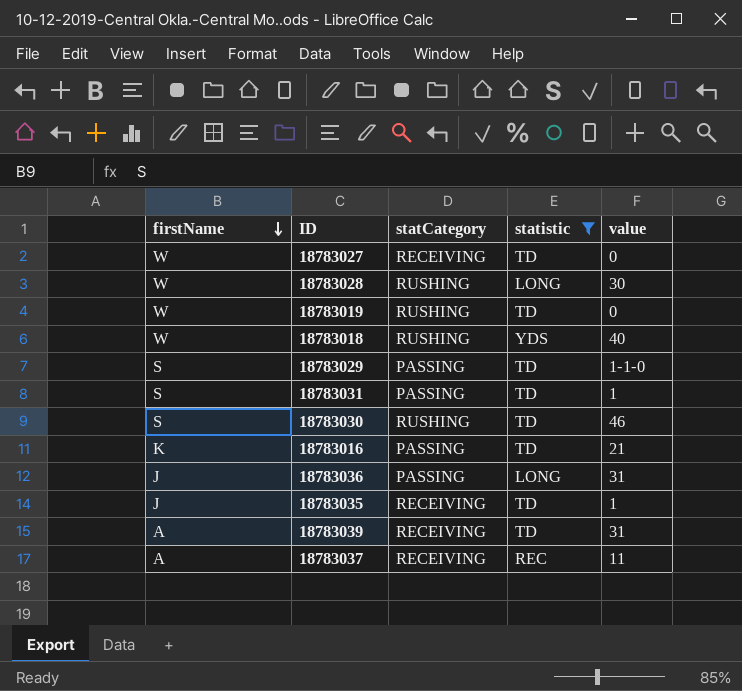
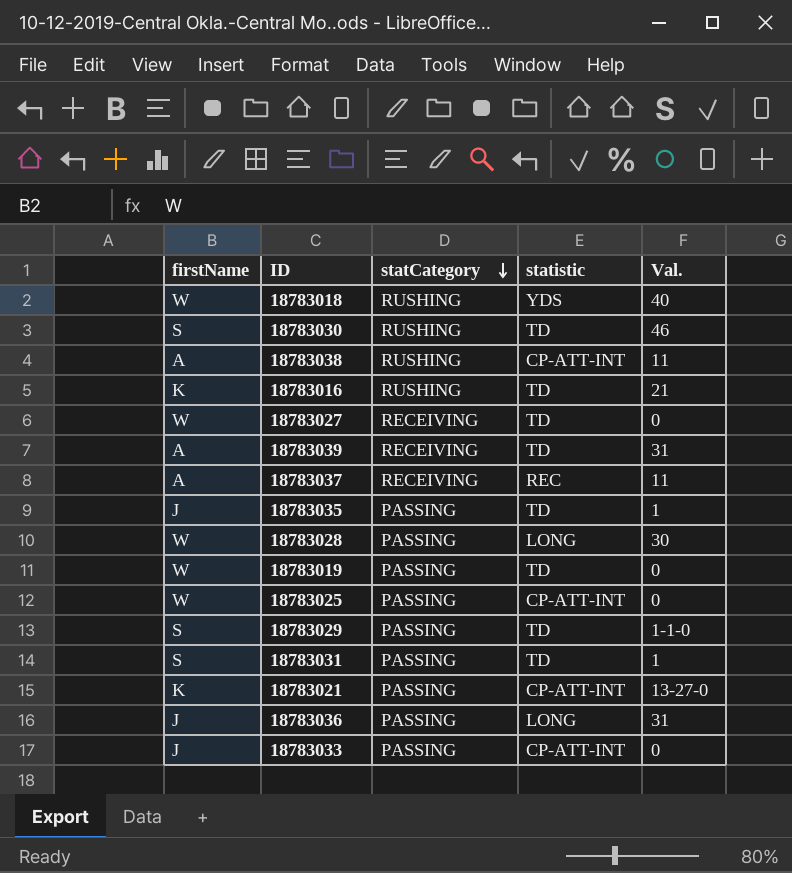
filter: statistic != CP-ATT-INT -> none
row order: firstName descending -> statCategory descending
column name: value -> Val.
18783016 | statCategory: PASSING -> RUSHING
18783035 | statCategory: RECEIVING -> PASSING
18783028 | statCategory: RUSHING -> PASSING
18783019 | statCategory: RUSHING -> PASSING

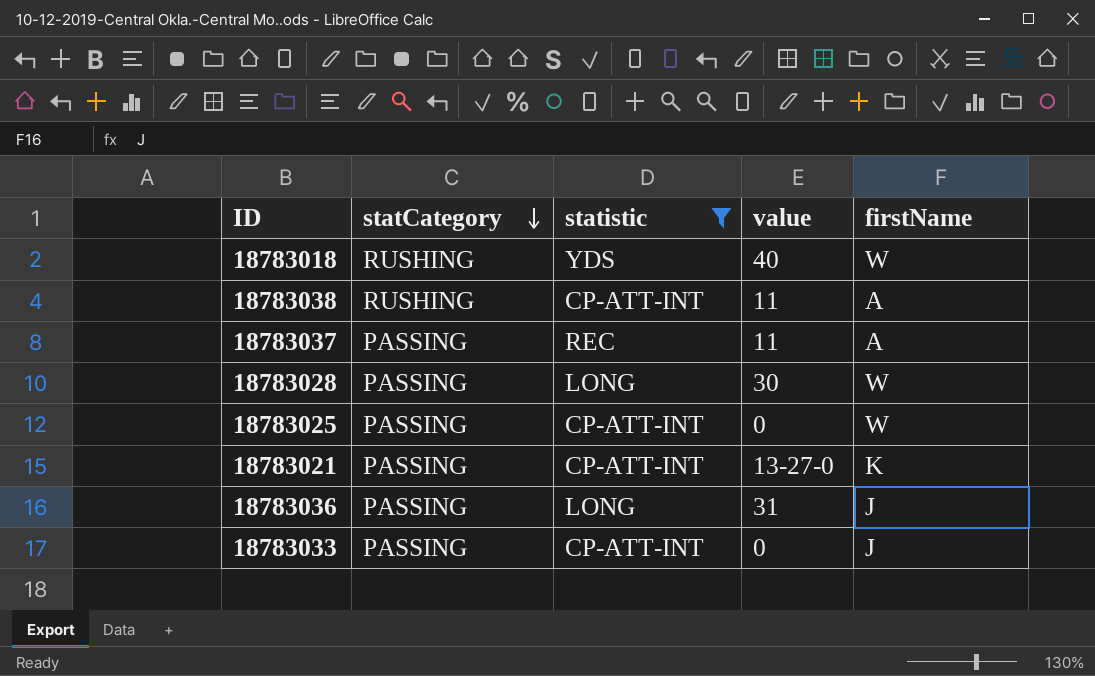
filter: none -> statistic != TD
column name: Val. -> value
column firstName | position: 1 -> 5
18783037 | statCategory: RECEIVING -> PASSING

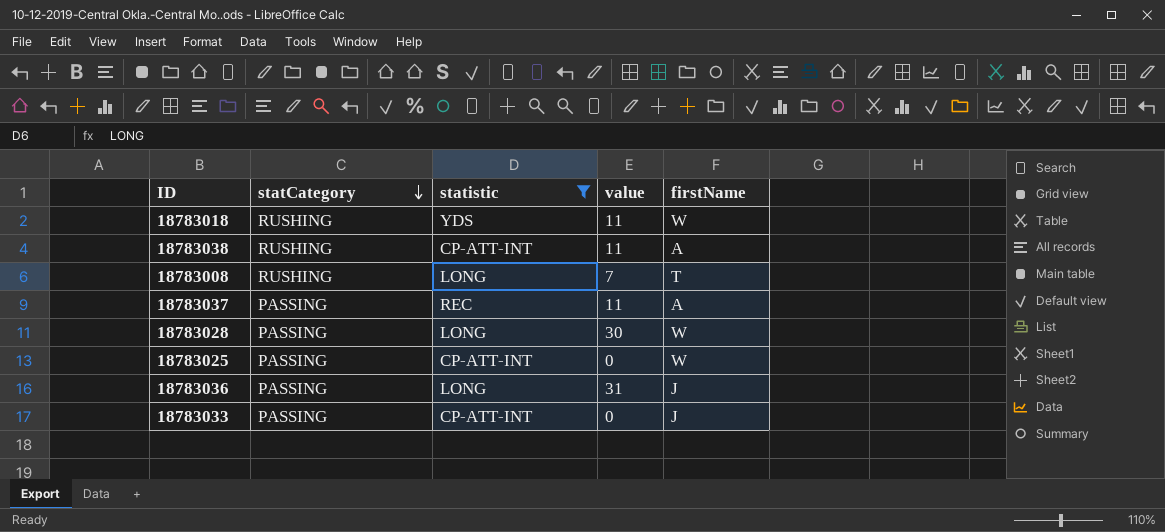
row 18783021: PASSING | CP-ATT-INT | 13-27-0 | K -> none
18783018 | value: 40 -> 11
row 18783008: none -> RUSHING | LONG | 7 | T

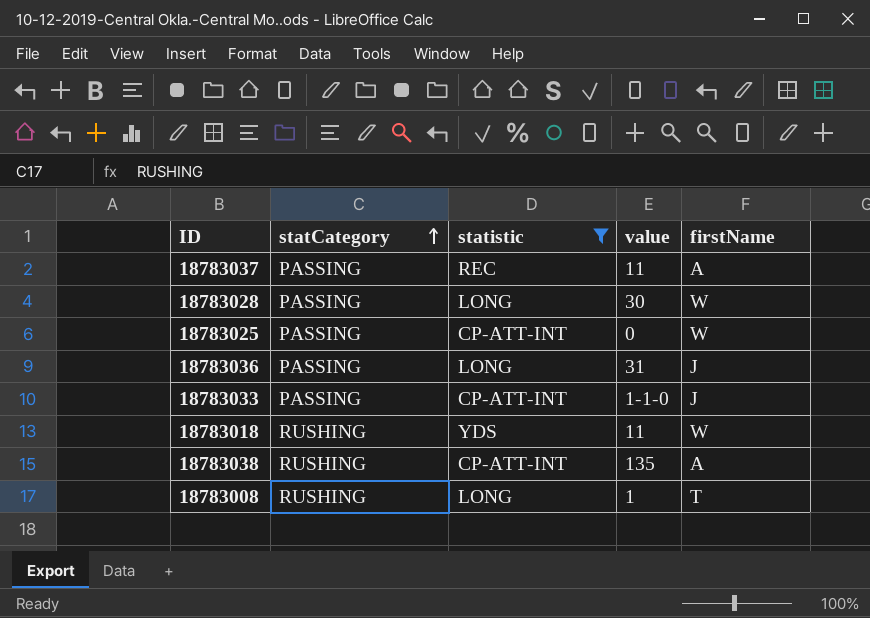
row order: statCategory descending -> statCategory ascending
18783033 | value: 0 -> 1-1-0
18783038 | value: 11 -> 135
18783008 | value: 7 -> 1

